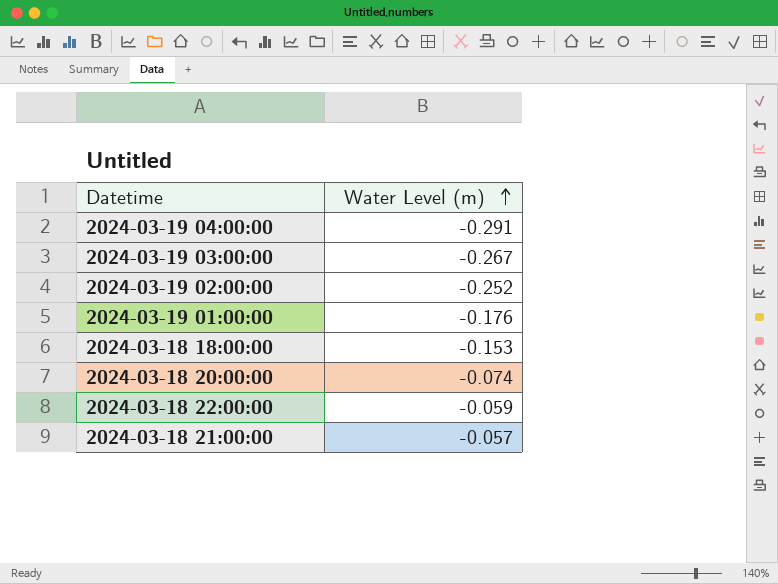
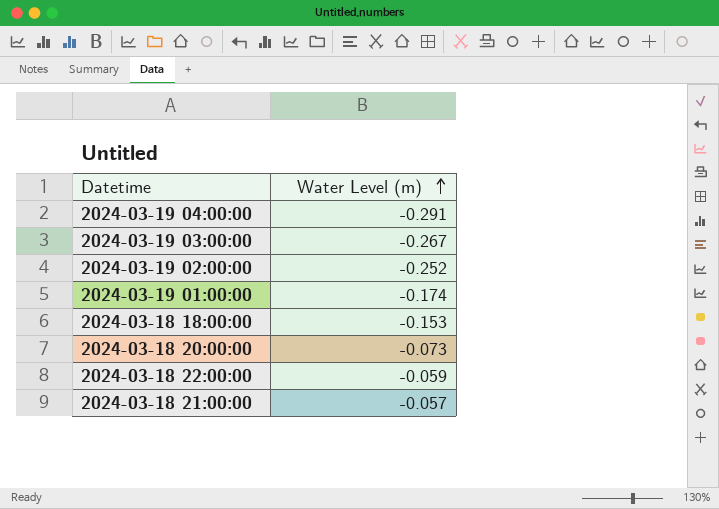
2024-03-19 01:00:00 | Water Level (m): -0.176 -> -0.174
2024-03-18 20:00:00 | Water Level (m): -0.074 -> -0.073

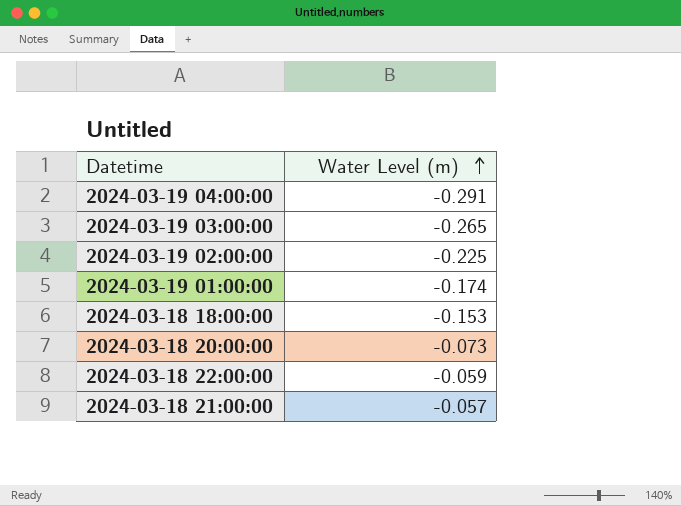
2024-03-19 03:00:00 | Water Level (m): -0.267 -> -0.265
2024-03-19 02:00:00 | Water Level (m): -0.252 -> -0.225

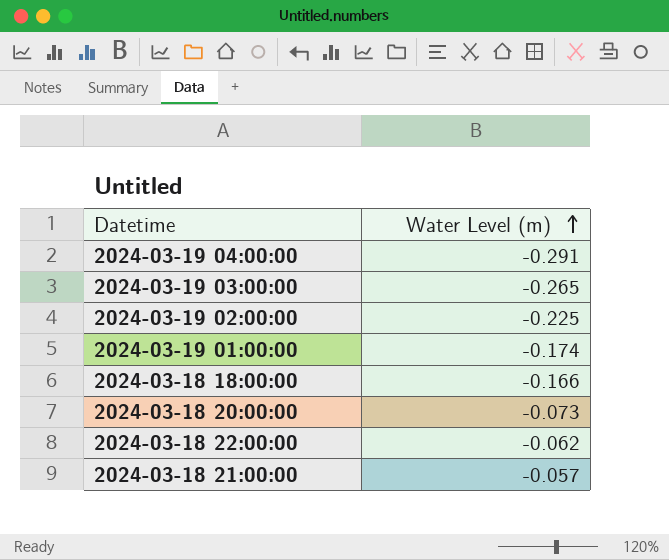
2024-03-18 18:00:00 | Water Level (m): -0.153 -> -0.166
2024-03-18 22:00:00 | Water Level (m): -0.059 -> -0.062

